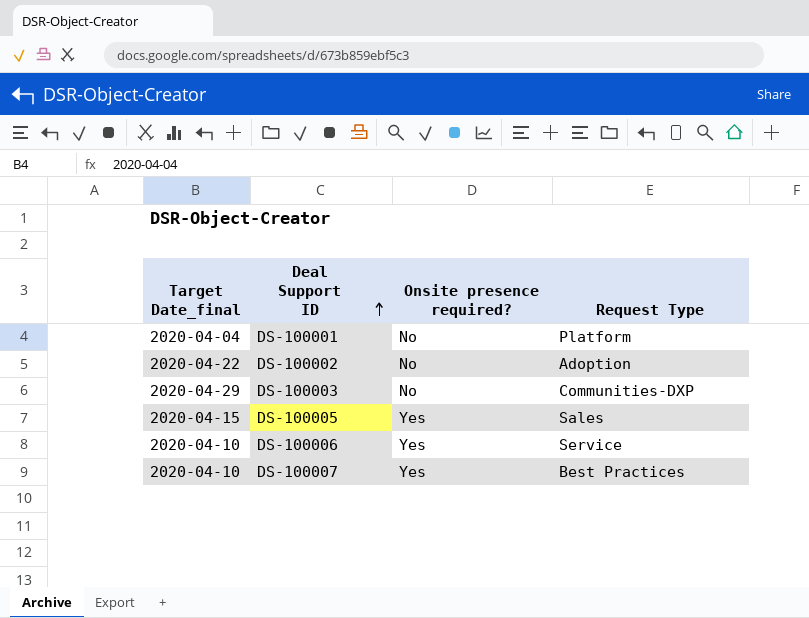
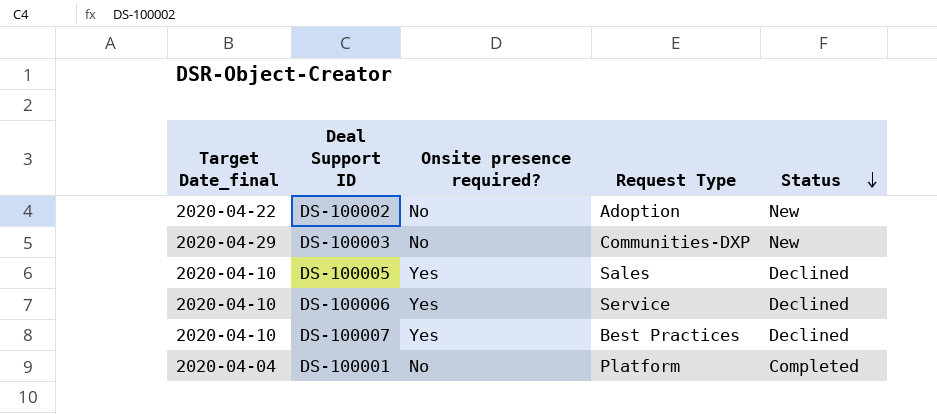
row order: Deal Support ID ascending -> Status descending
column Status | position: none -> 5
DS-100005 | Target Date_final: 2020-04-15 -> 2020-04-10

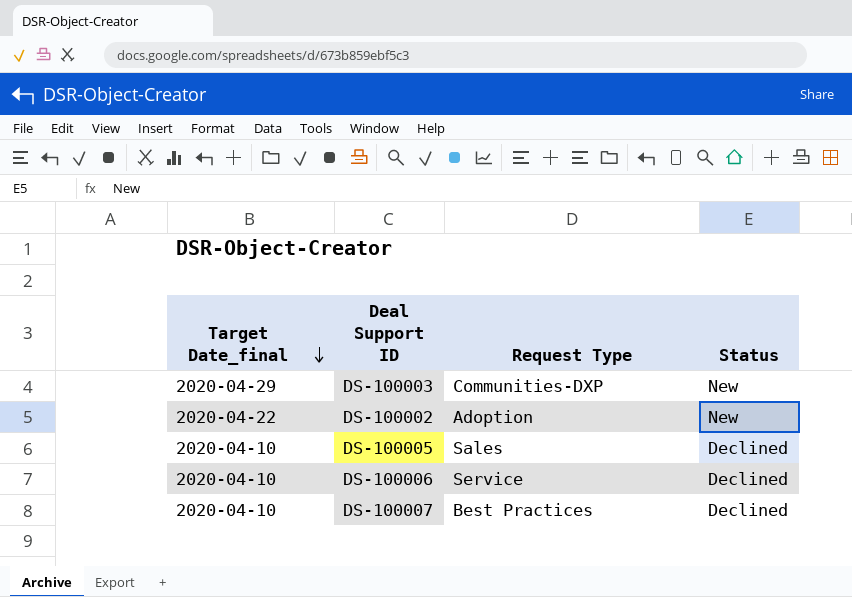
row order: Status descending -> Target Date_final descending
column Onsite presence required? | position: 3 -> none
row DS-100001: 2020-04-04 | No | Platform | Completed -> none

